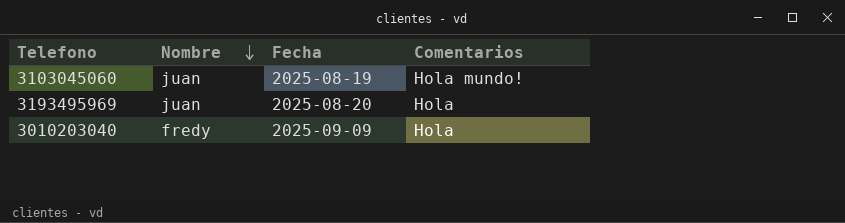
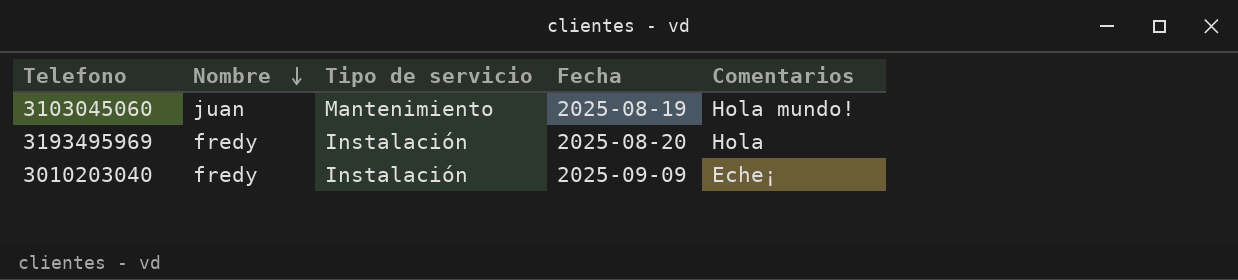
column Tipo de servicio | position: none -> 3
3193495969 | Nombre: juan -> fredy
3010203040 | Comentarios: Hola -> Eche¡

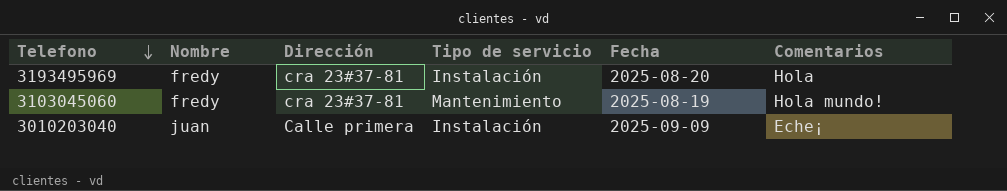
row order: Nombre descending -> Telefono descending
column Dirección | position: none -> 3
3103045060 | Nombre: juan -> fredy
3010203040 | Nombre: fredy -> juan

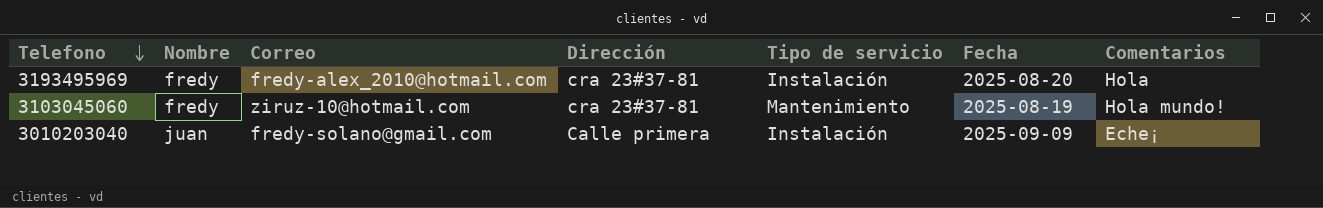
column Correo | position: none -> 3

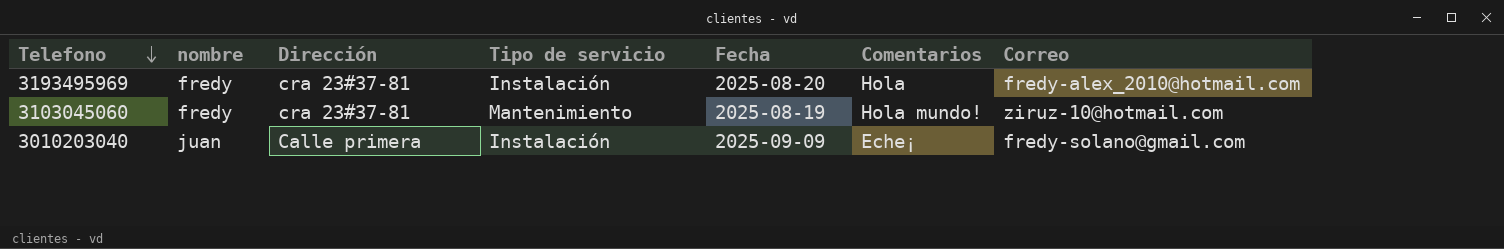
column name: Nombre -> nombre
column Correo | position: 3 -> 7

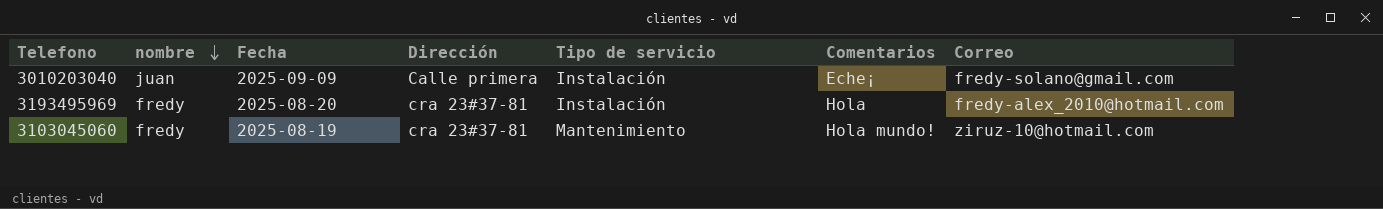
row order: Telefono descending -> nombre descending
column Fecha | position: 5 -> 3

